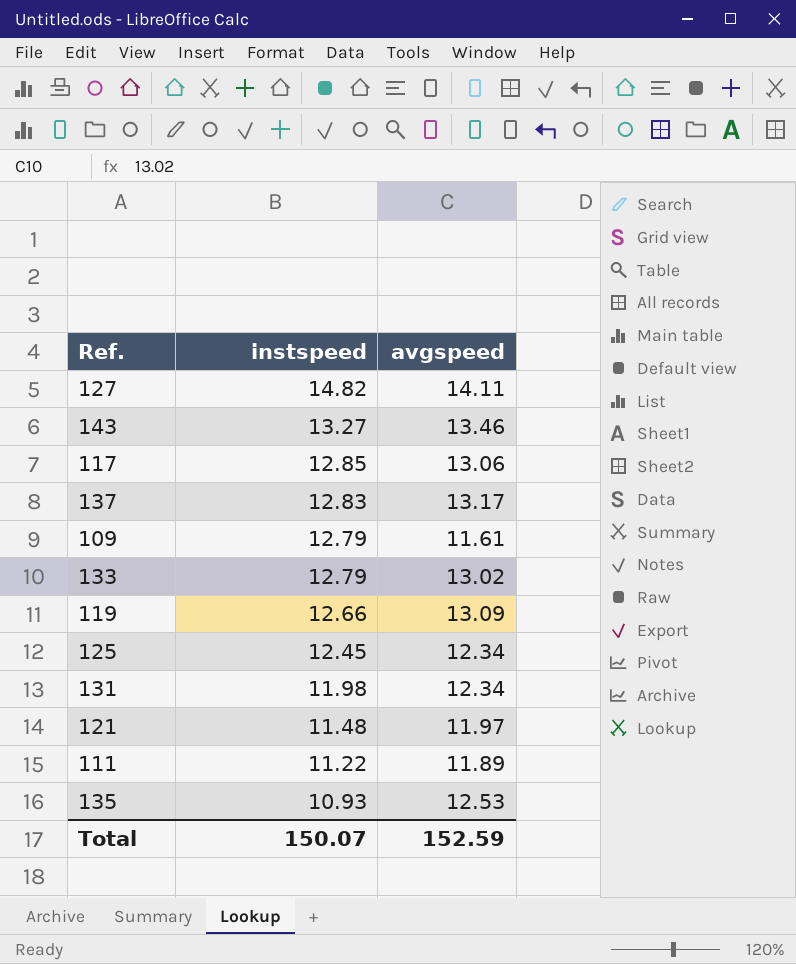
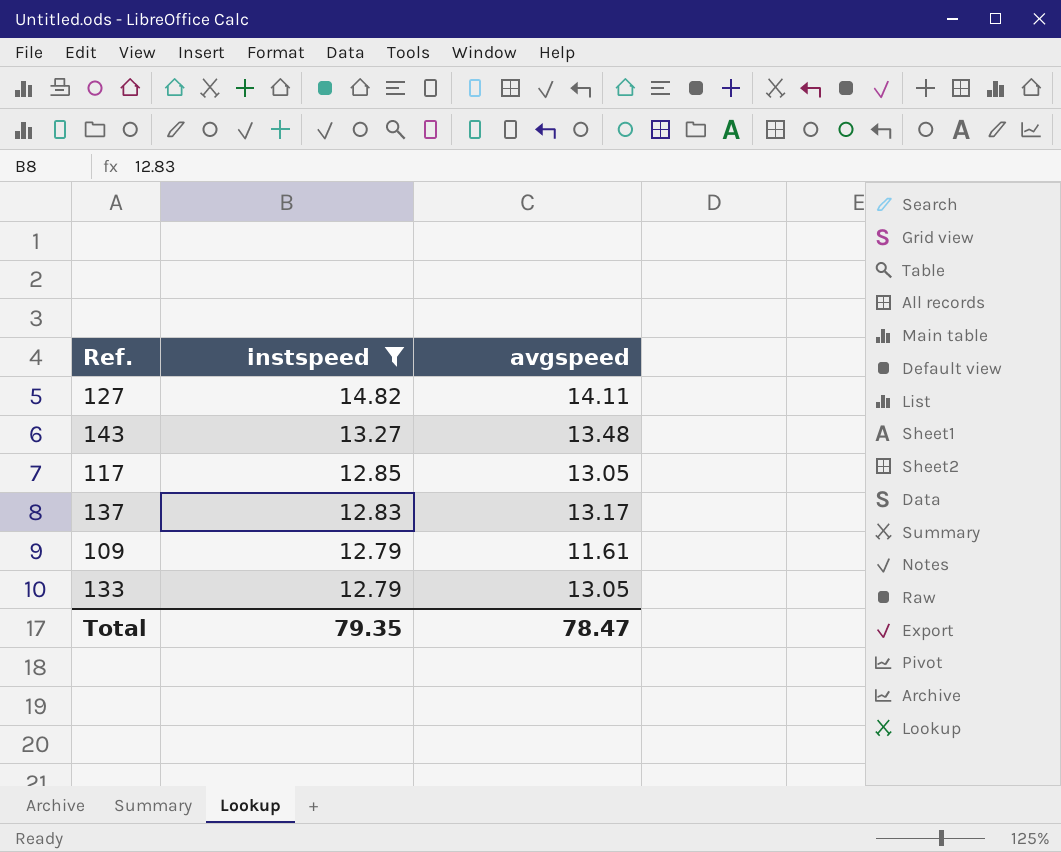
filter: none -> instspeed >= 12.79
143 | avgspeed: 13.46 -> 13.48
117 | avgspeed: 13.06 -> 13.05
133 | avgspeed: 13.02 -> 13.05
Total | instspeed: 150.07 -> 79.35
Total | avgspeed: 152.59 -> 78.47

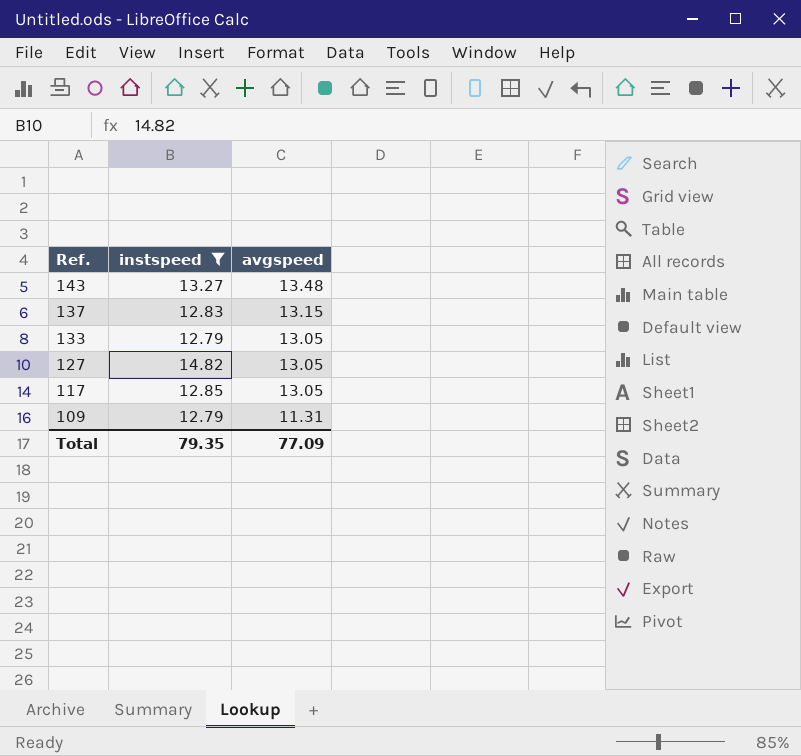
row order: instspeed descending -> Ref. descending
137 | avgspeed: 13.17 -> 13.15
127 | avgspeed: 14.11 -> 13.05
109 | avgspeed: 11.61 -> 11.31
Total | avgspeed: 78.47 -> 77.09

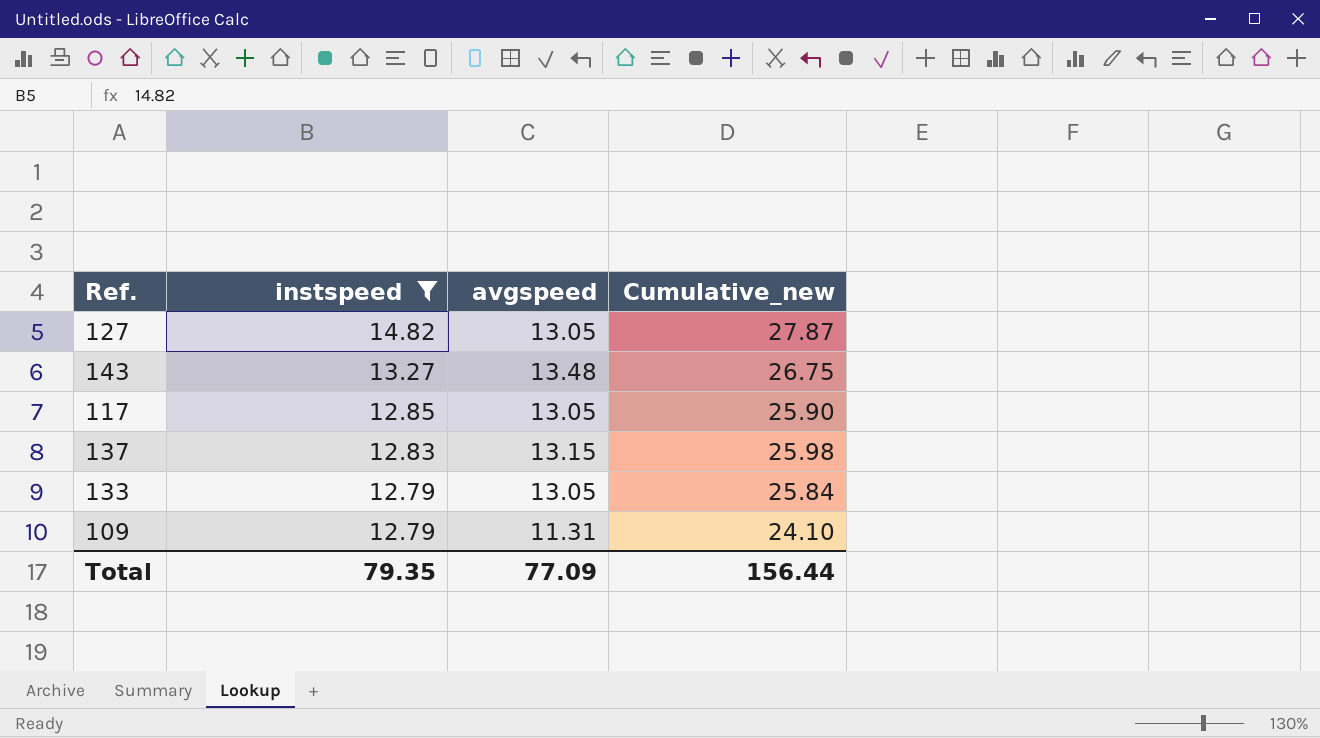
row order: Ref. descending -> instspeed descending
column Cumulative_new | formula: none -> [instspeed] + [avgspeed]

